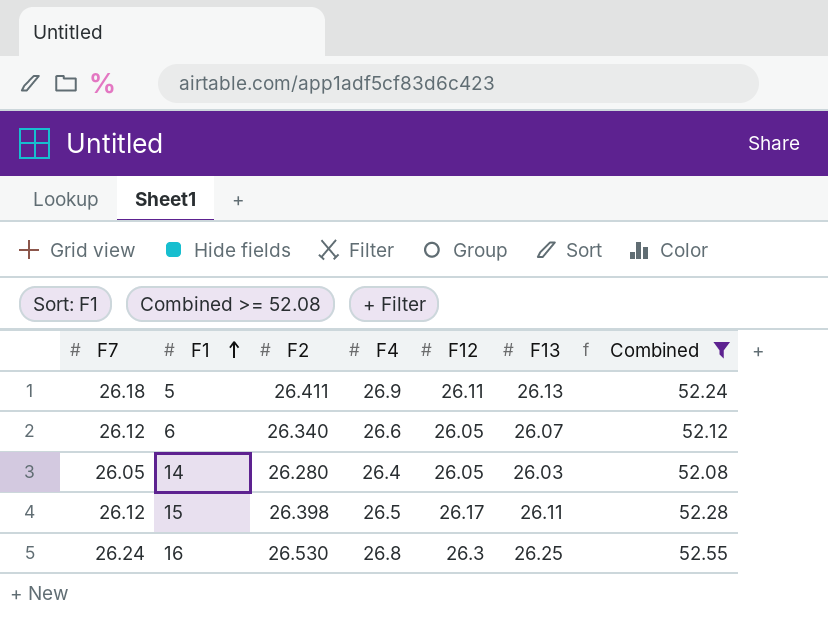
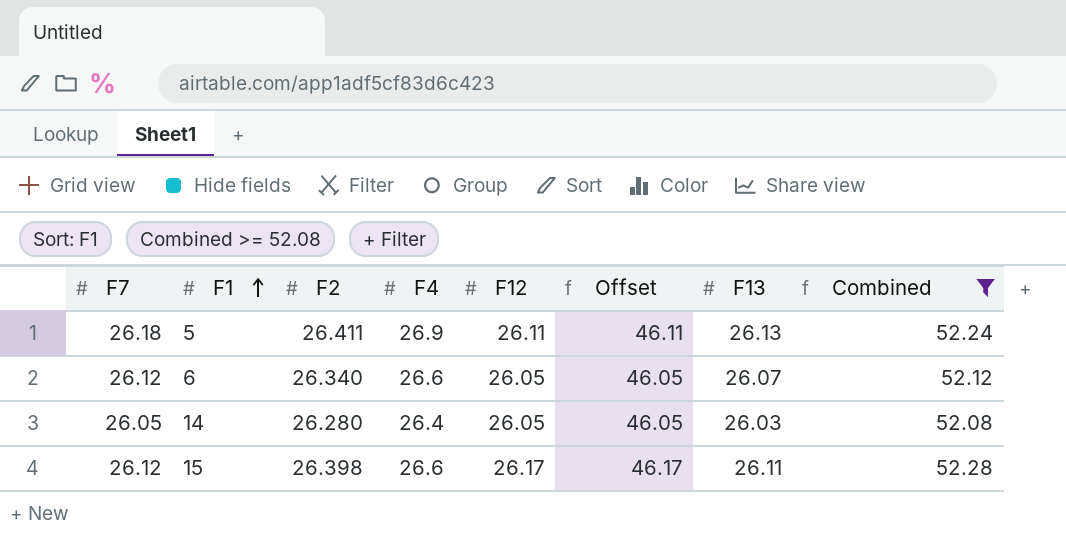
column Offset | formula: none -> [F12] + 20
row 16: 26.24 | 26.530 | 26.8 | 26.3 | 26.25 | 52.55 -> none
15 | F4: 26.5 -> 26.6

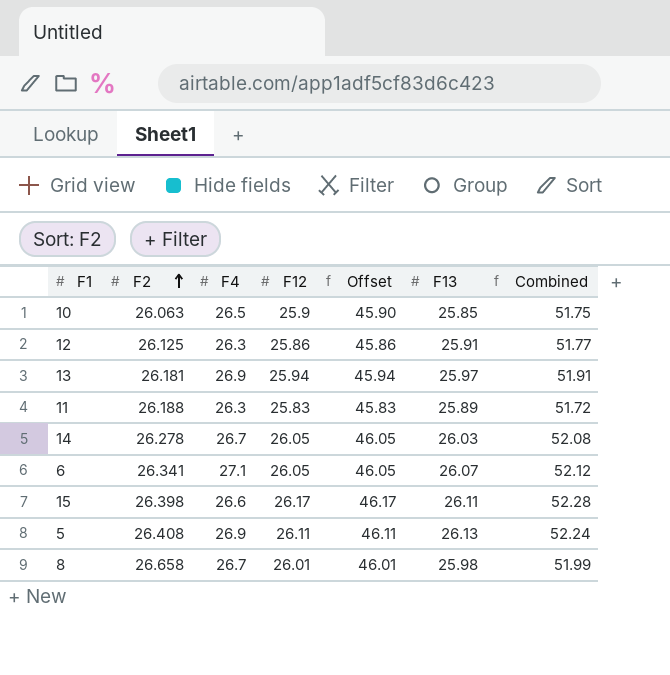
filter: Combined >= 52.08 -> none
row order: F1 ascending -> F2 ascending
column F7 | position: 1 -> none
14 | F2: 26.280 -> 26.278
14 | F4: 26.4 -> 26.7
6 | F2: 26.340 -> 26.341
6 | F4: 26.6 -> 27.1
5 | F2: 26.411 -> 26.408

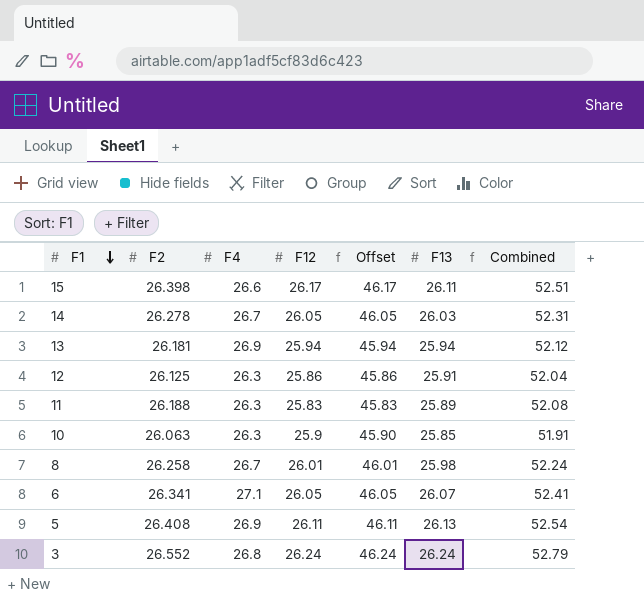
row order: F2 ascending -> F1 descending
column Combined | formula: [F12] + [F13] -> [F2] + [F13]
13 | F13: 25.97 -> 25.94
10 | F4: 26.5 -> 26.3
8 | F2: 26.658 -> 26.258
row 3: none -> 26.552 | 26.8 | 26.24 | 46.24 | 26.24 | 52.79

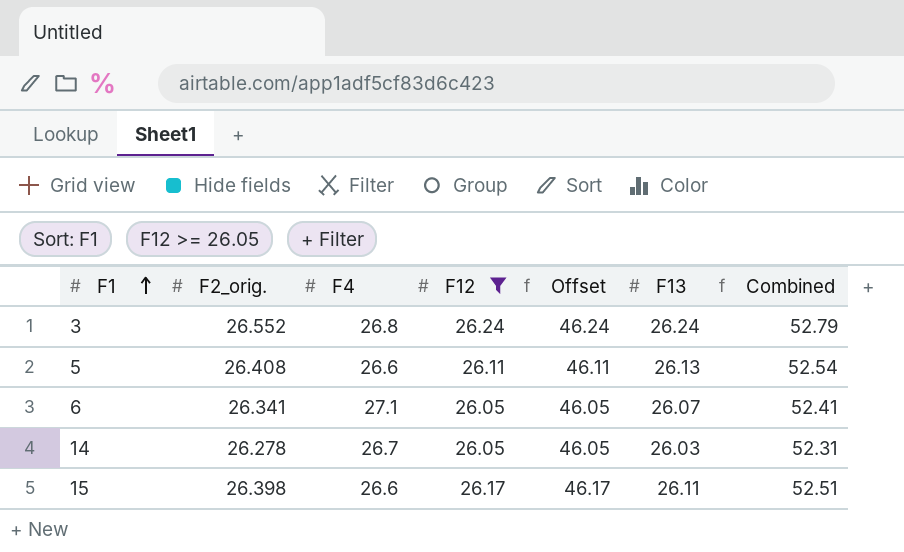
filter: none -> F12 >= 26.05
row order: F1 descending -> F1 ascending
column name: F2 -> F2_orig.
5 | F4: 26.9 -> 26.6

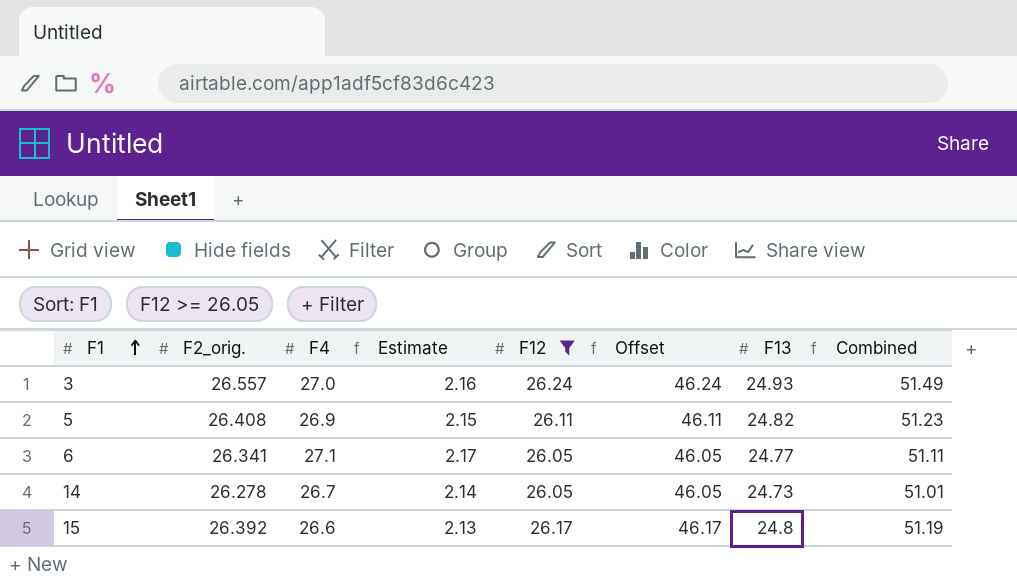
column Estimate | formula: none -> [F4] * 0.08
3 | F2_orig.: 26.552 -> 26.557
3 | F4: 26.8 -> 27.0
3 | F13: 26.24 -> 24.93
3 | Combined: 52.79 -> 51.49
5 | F4: 26.6 -> 26.9
5 | F13: 26.13 -> 24.82
5 | Combined: 52.54 -> 51.23
6 | F13: 26.07 -> 24.77
6 | Combined: 52.41 -> 51.11
14 | F13: 26.03 -> 24.73
14 | Combined: 52.31 -> 51.01
15 | F2_orig.: 26.398 -> 26.392
15 | F13: 26.11 -> 24.8
15 | Combined: 52.51 -> 51.19

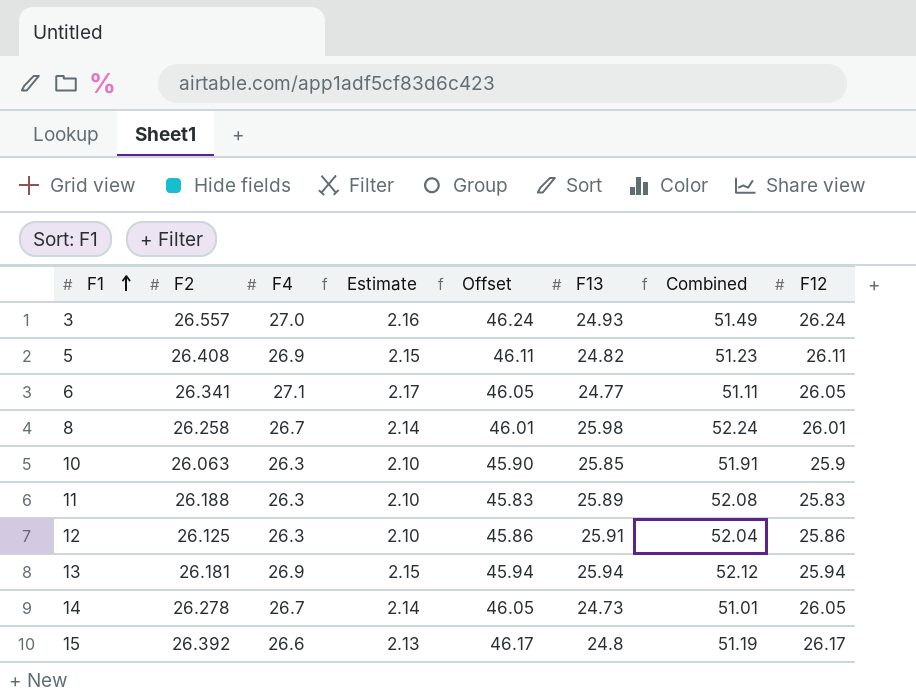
filter: F12 >= 26.05 -> none
column name: F2_orig. -> F2
column F12 | position: 5 -> 8

